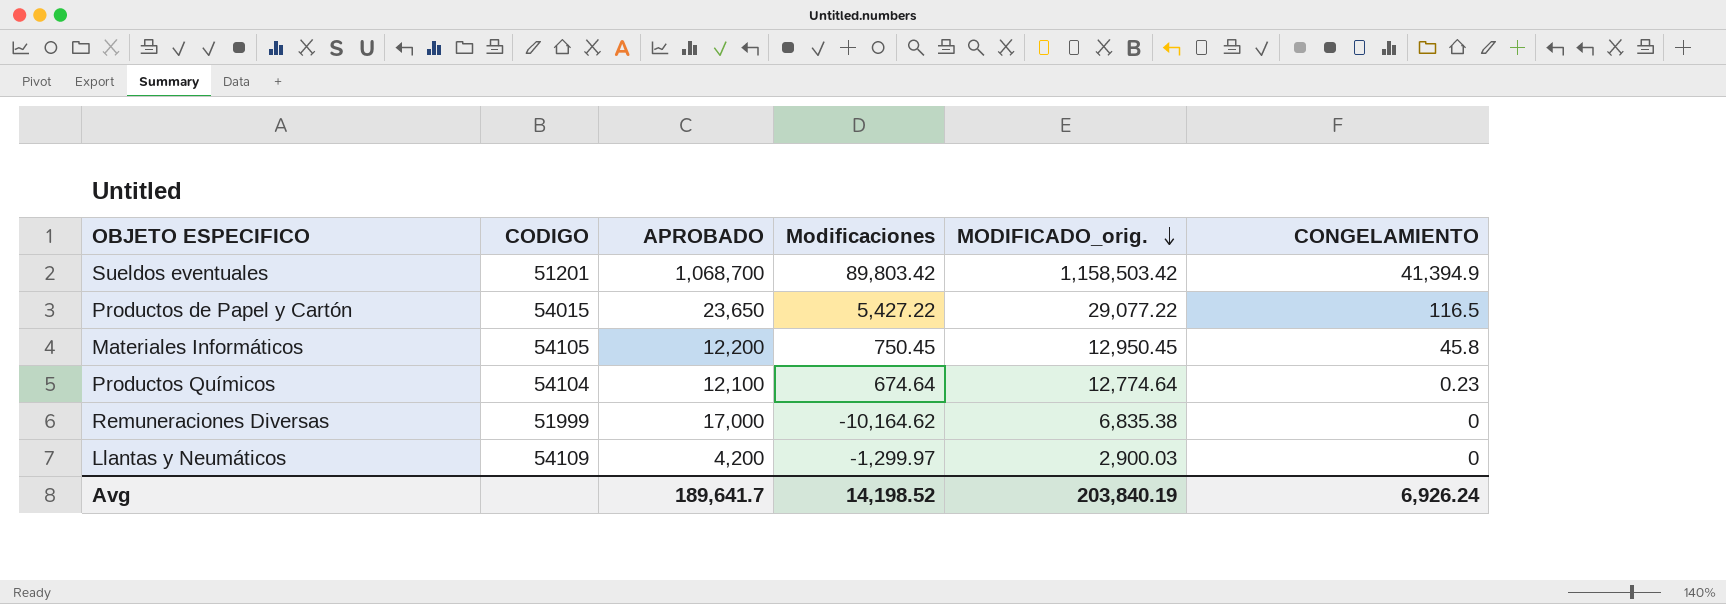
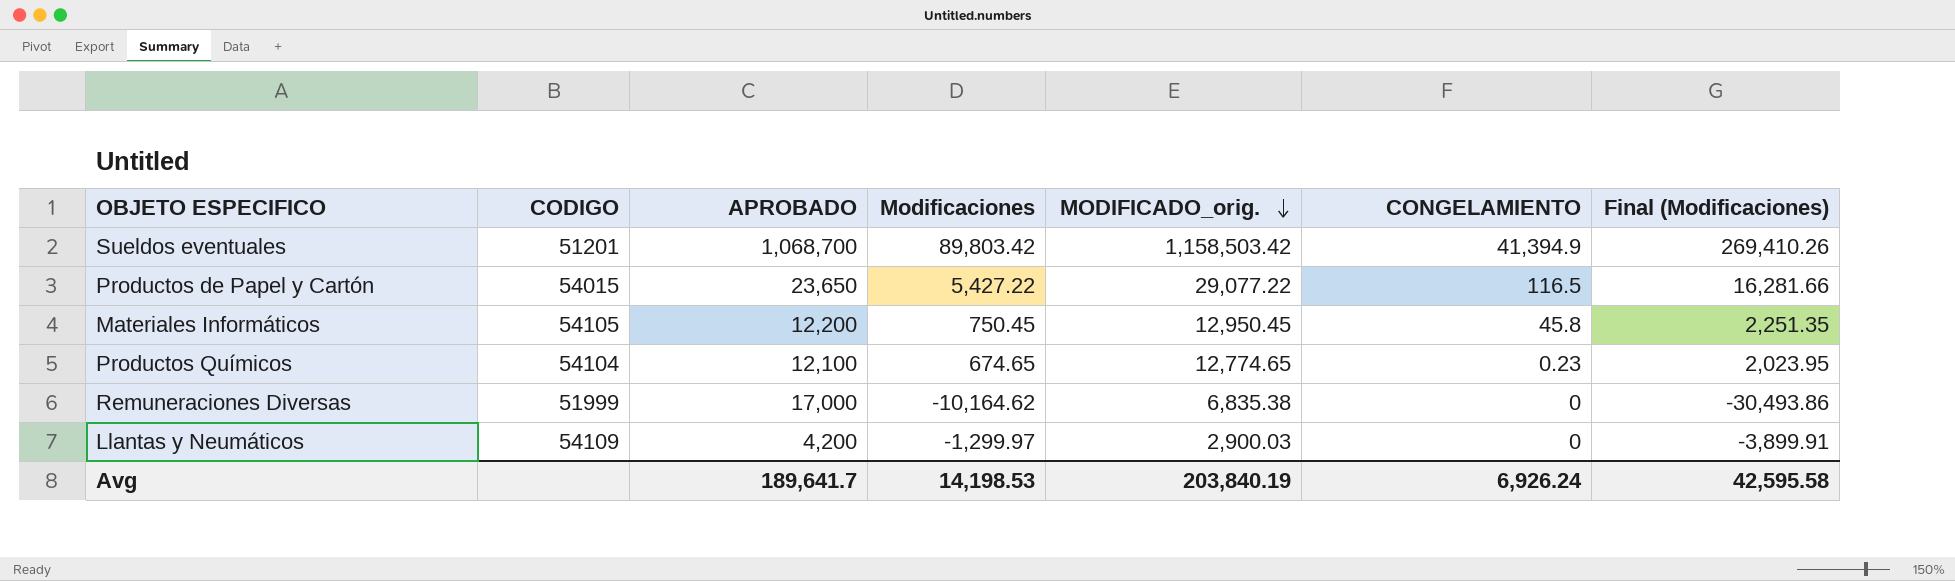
column Final (Modificaciones) | formula: none -> [Modificaciones] * 3
Productos Químicos | Modificaciones: 674.64 -> 674.65
Productos Químicos | MODIFICADO_orig.: 12,774.64 -> 12,774.65
Avg | Modificaciones: 14,198.52 -> 14,198.53

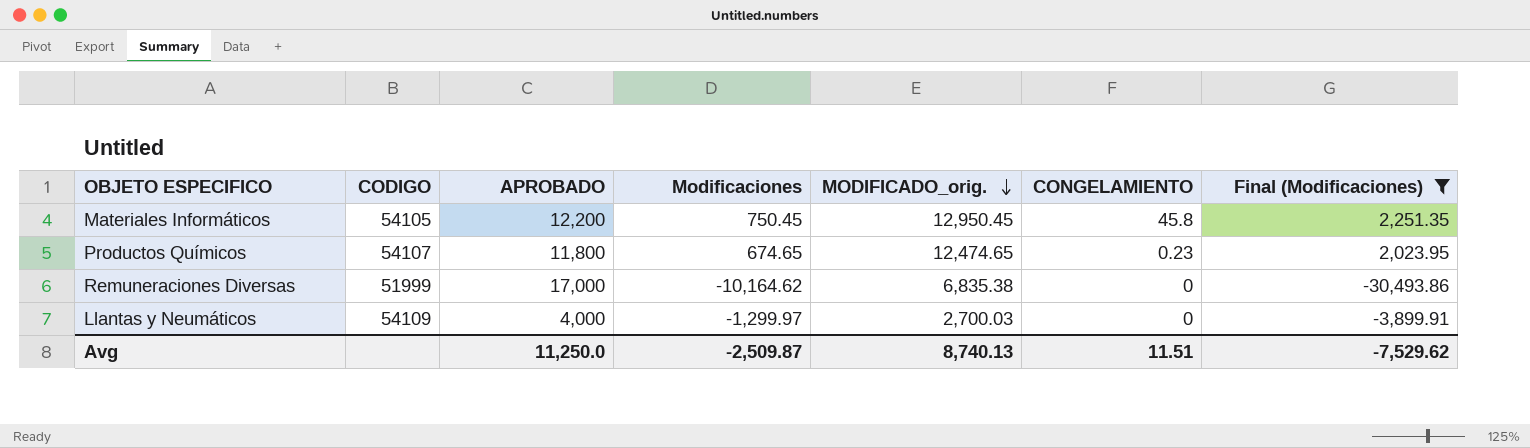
filter: none -> Final (Modificaciones) <= 2,251.35
Productos Químicos | CODIGO: 54104 -> 54107
Productos Químicos | APROBADO: 12,100 -> 11,800
Productos Químicos | MODIFICADO_orig.: 12,774.65 -> 12,474.65
Llantas y Neumáticos | APROBADO: 4,200 -> 4,000
Llantas y Neumáticos | MODIFICADO_orig.: 2,900.03 -> 2,700.03
Avg | APROBADO: 189,641.7 -> 11,250.0
Avg | Modificaciones: 14,198.53 -> -2,509.87
Avg | MODIFICADO_orig.: 203,840.19 -> 8,740.13
Avg | CONGELAMIENTO: 6,926.24 -> 11.51
Avg | Final (Modificaciones): 42,595.58 -> -7,529.62

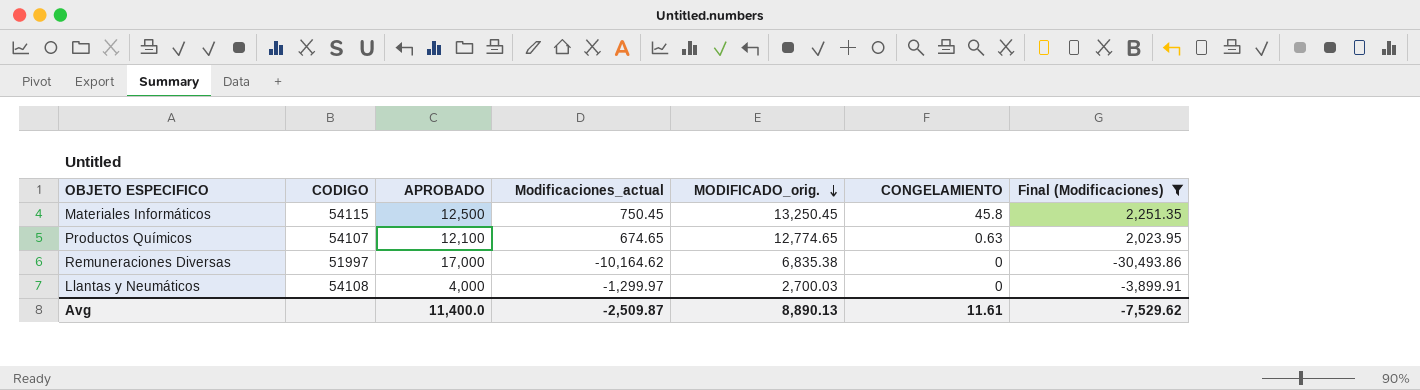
column name: Modificaciones -> Modificaciones_actual
Materiales Informáticos | CODIGO: 54105 -> 54115
Materiales Informáticos | APROBADO: 12,200 -> 12,500
Materiales Informáticos | MODIFICADO_orig.: 12,950.45 -> 13,250.45
Productos Químicos | APROBADO: 11,800 -> 12,100
Productos Químicos | MODIFICADO_orig.: 12,474.65 -> 12,774.65
Productos Químicos | CONGELAMIENTO: 0.23 -> 0.63
Remuneraciones Diversas | CODIGO: 51999 -> 51997
Llantas y Neumáticos | CODIGO: 54109 -> 54108
Avg | APROBADO: 11,250.0 -> 11,400.0
Avg | MODIFICADO_orig.: 8,740.13 -> 8,890.13
Avg | CONGELAMIENTO: 11.51 -> 11.61

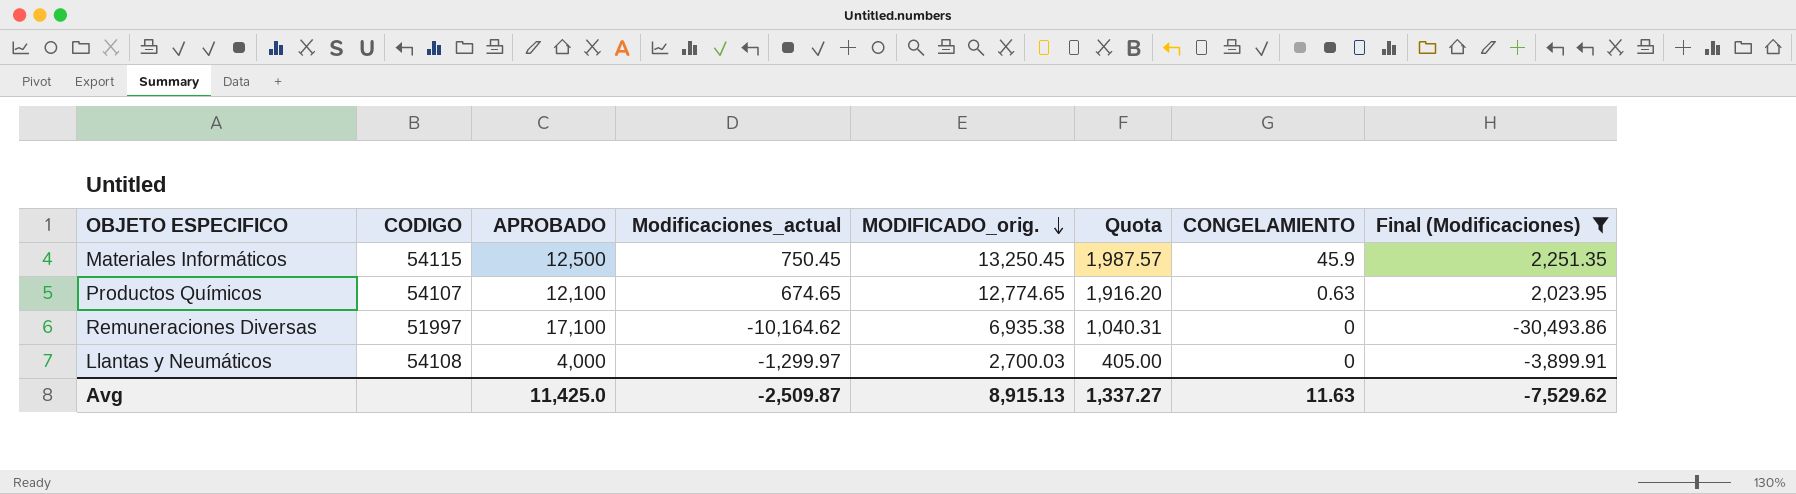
column Quota | formula: none -> [MODIFICADO_orig.] * 0.15
Materiales Informáticos | CONGELAMIENTO: 45.8 -> 45.9
Remuneraciones Diversas | APROBADO: 17,000 -> 17,100
Remuneraciones Diversas | MODIFICADO_orig.: 6,835.38 -> 6,935.38
Avg | APROBADO: 11,400.0 -> 11,425.0
Avg | MODIFICADO_orig.: 8,890.13 -> 8,915.13
Avg | CONGELAMIENTO: 11.61 -> 11.63

